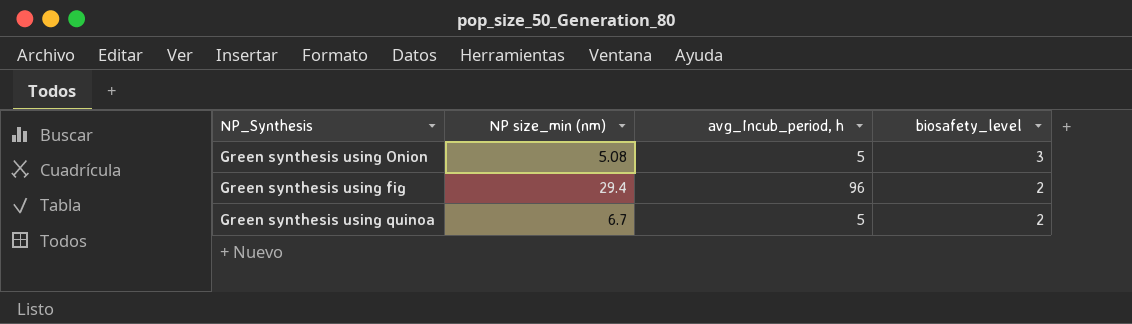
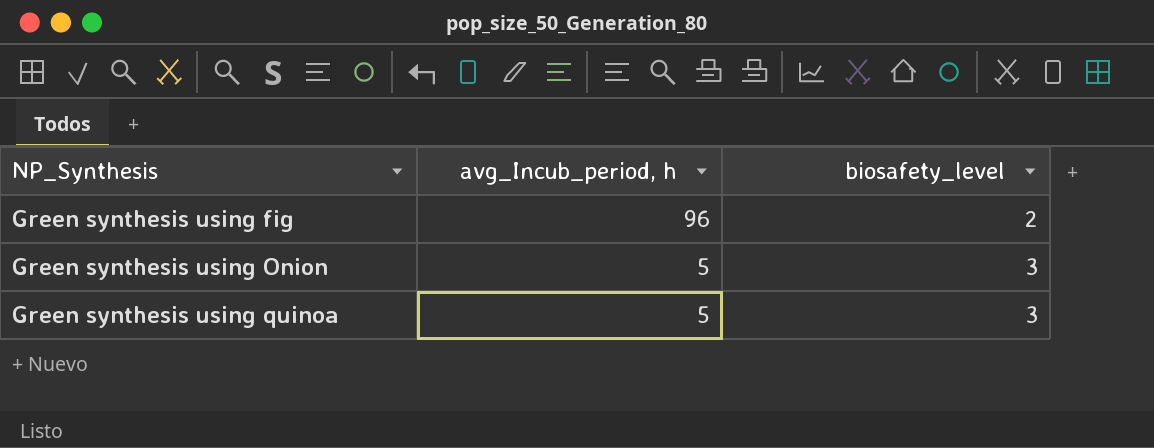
row order: biosafety_level descending -> NP_Synthesis ascending
column NP size_min (nm) | position: 2 -> none
Green synthesis using quinoa | biosafety_level: 2 -> 3

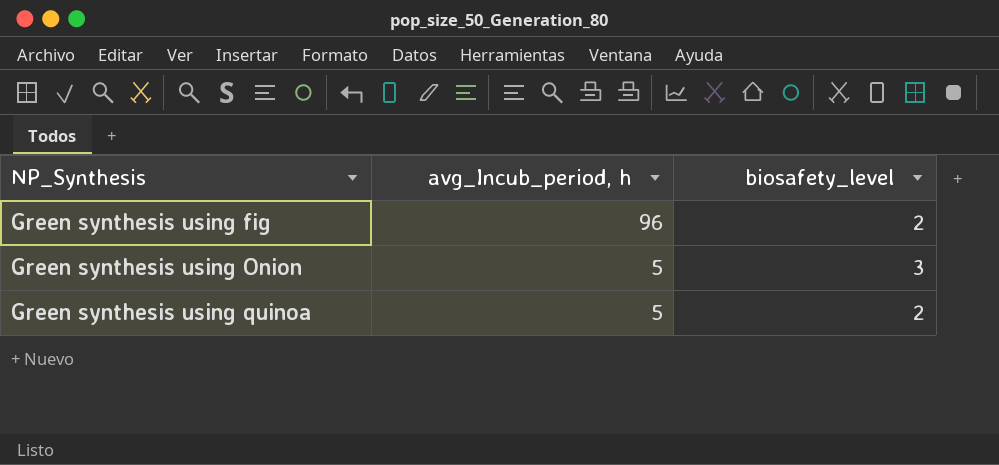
Green synthesis using quinoa | biosafety_level: 3 -> 2

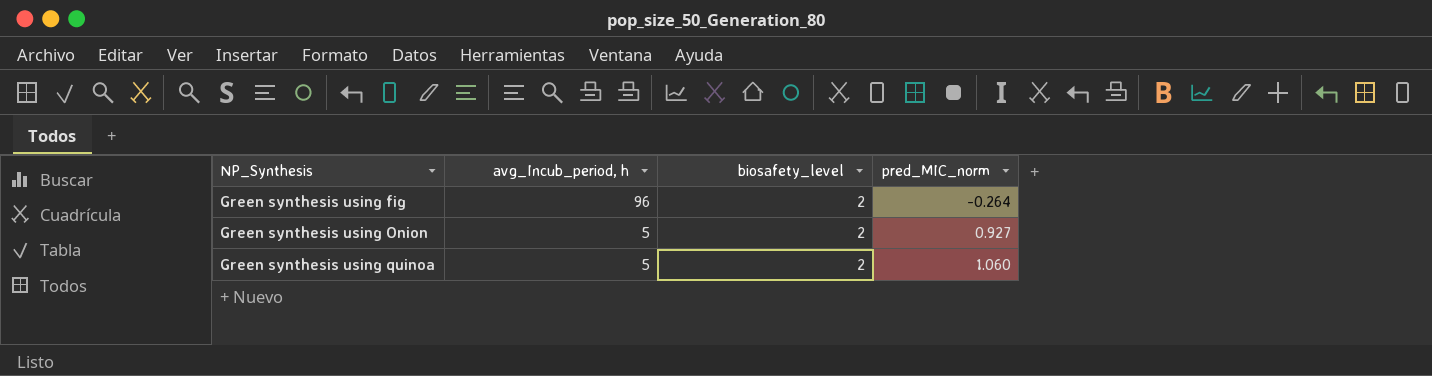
column pred_MIC_norm | position: none -> 4
Green synthesis using Onion | biosafety_level: 3 -> 2

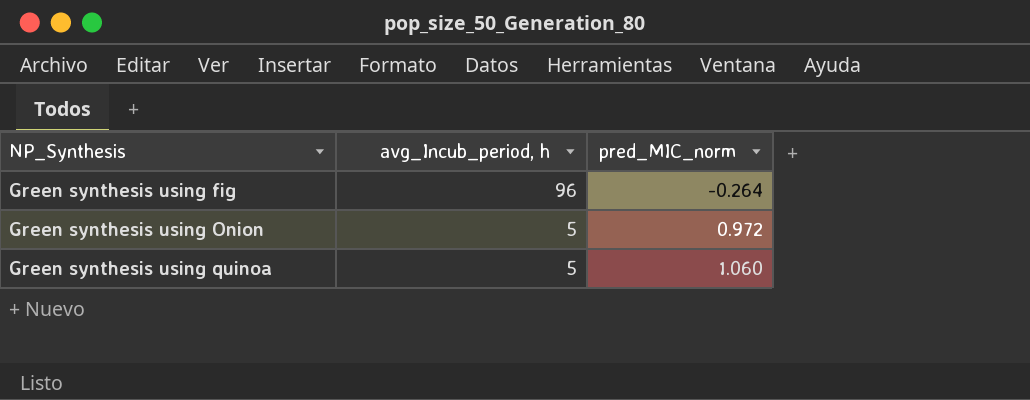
column biosafety_level | position: 3 -> none
Green synthesis using Onion | pred_MIC_norm: 0.927 -> 0.972

